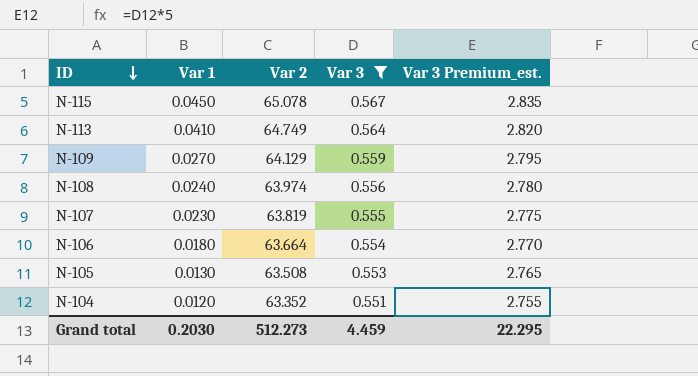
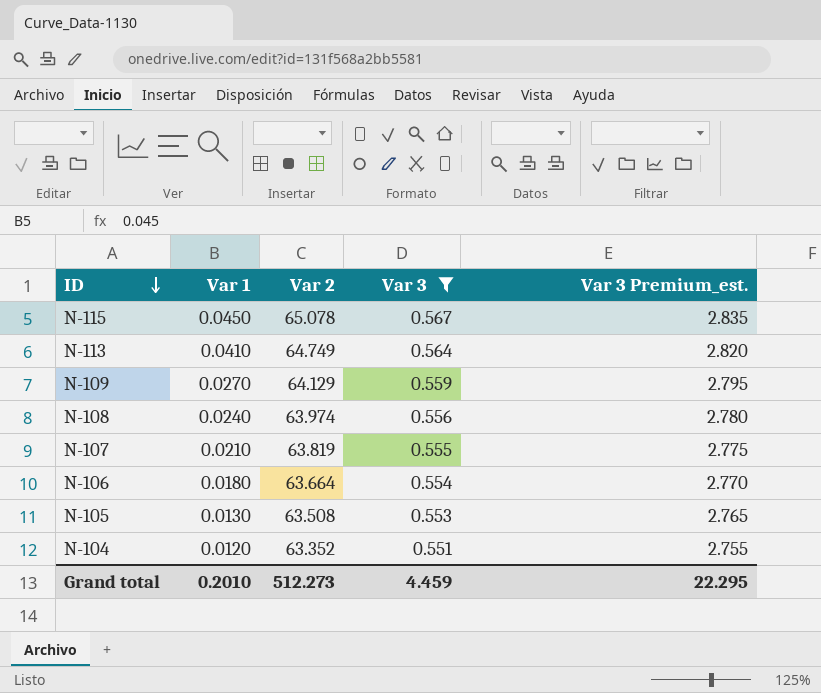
N-107 | Var 1: 0.0230 -> 0.0210
Grand total | Var 1: 0.2030 -> 0.2010

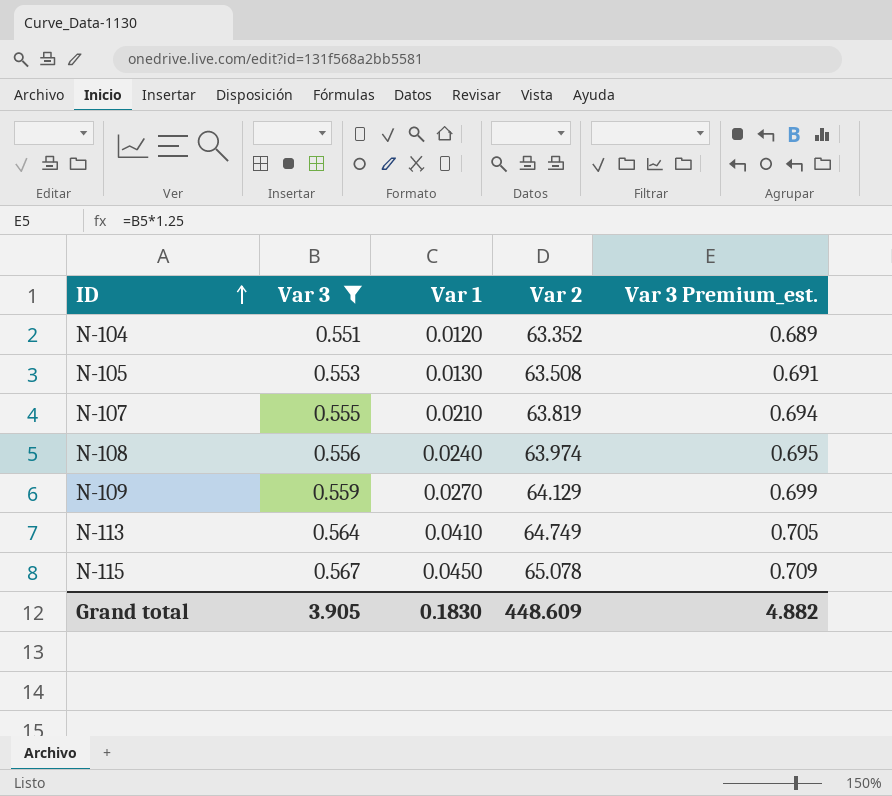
row order: ID descending -> ID ascending
column Var 3 | position: 4 -> 2
column Var 3 Premium_est. | formula: [Var 3] * 5 -> [Var 3] * 1.25
row N-106: 0.0180 | 63.664 | 0.554 | 2.770 -> none
Grand total | Var 3: 4.459 -> 3.905
Grand total | Var 1: 0.2010 -> 0.1830
Grand total | Var 2: 512.273 -> 448.609
Grand total | Var 3 Premium_est.: 22.295 -> 4.882

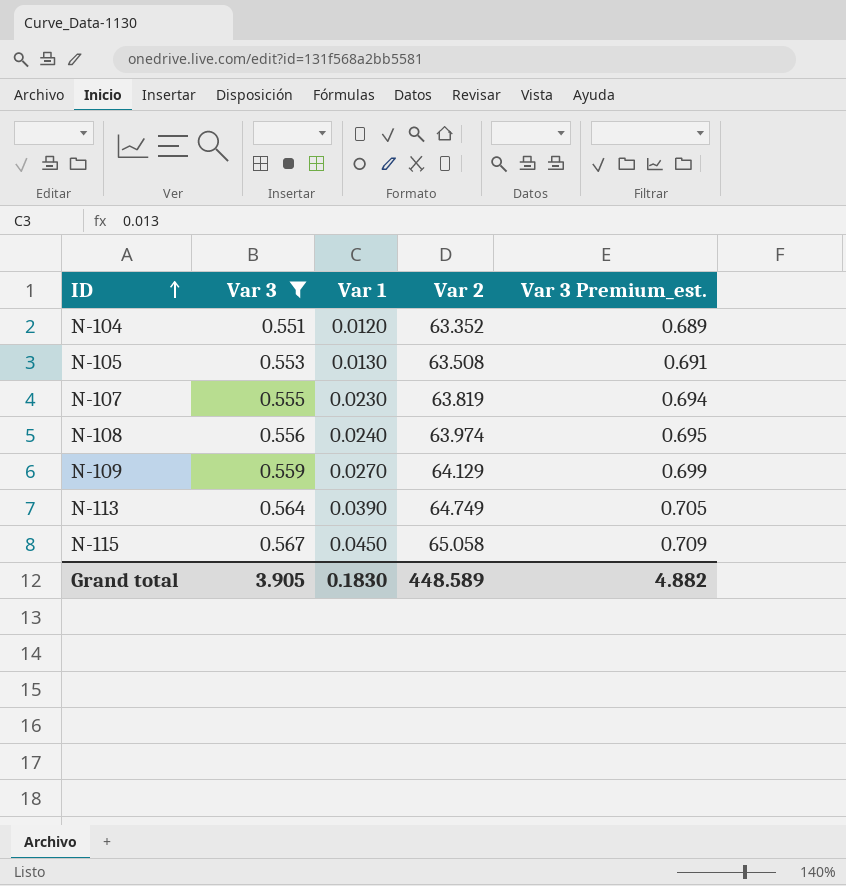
N-107 | Var 1: 0.0210 -> 0.0230
N-113 | Var 1: 0.0410 -> 0.0390
N-115 | Var 2: 65.078 -> 65.058
Grand total | Var 2: 448.609 -> 448.589

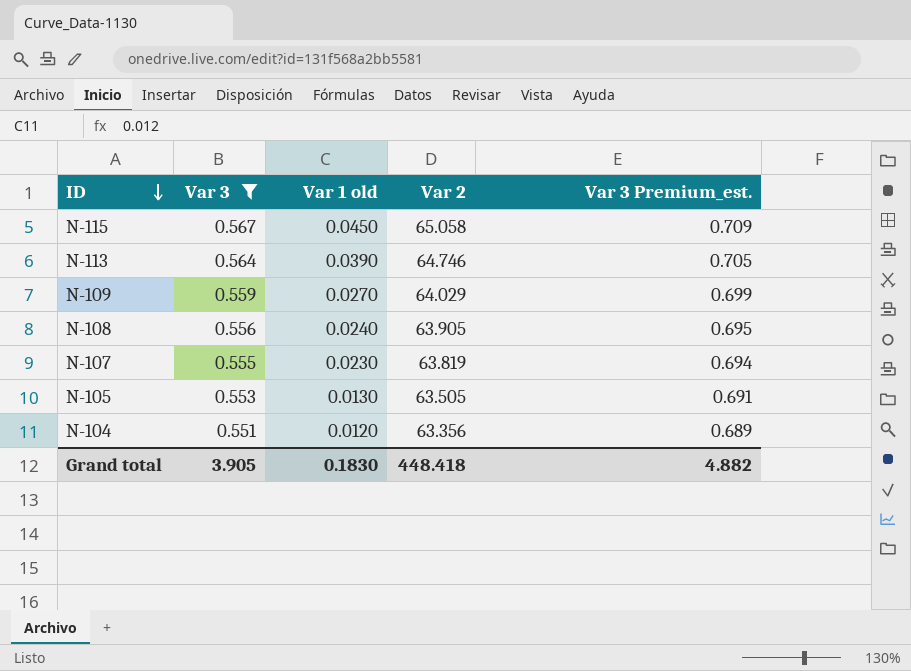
row order: ID ascending -> ID descending
column name: Var 1 -> Var 1 old
N-113 | Var 2: 64.749 -> 64.746
N-109 | Var 2: 64.129 -> 64.029
N-108 | Var 2: 63.974 -> 63.905
N-105 | Var 2: 63.508 -> 63.505
N-104 | Var 2: 63.352 -> 63.356
Grand total | Var 2: 448.589 -> 448.418

